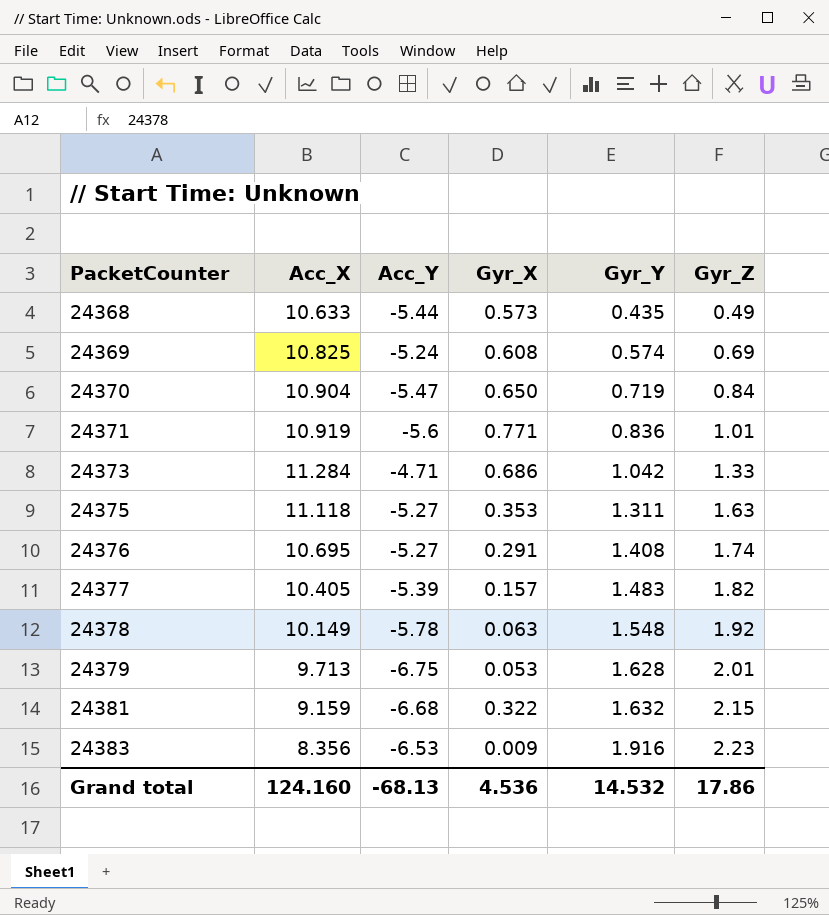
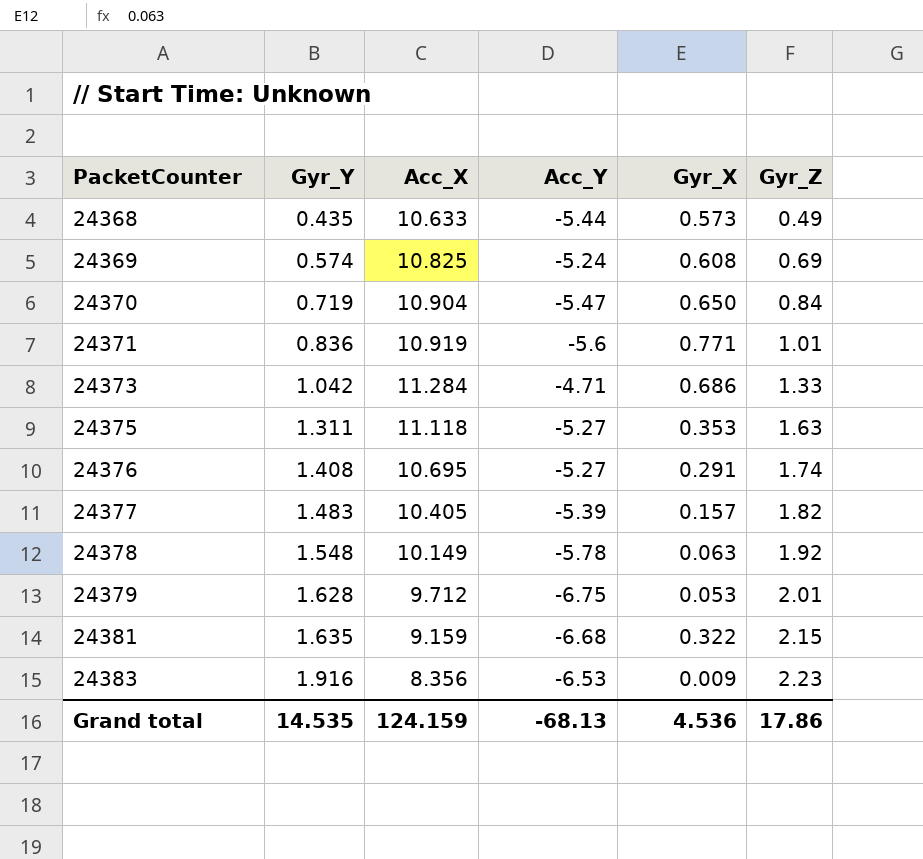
column Gyr_Y | position: 5 -> 2
24379 | Acc_X: 9.713 -> 9.712
24381 | Gyr_Y: 1.632 -> 1.635
Grand total | Gyr_Y: 14.532 -> 14.535
Grand total | Acc_X: 124.160 -> 124.159

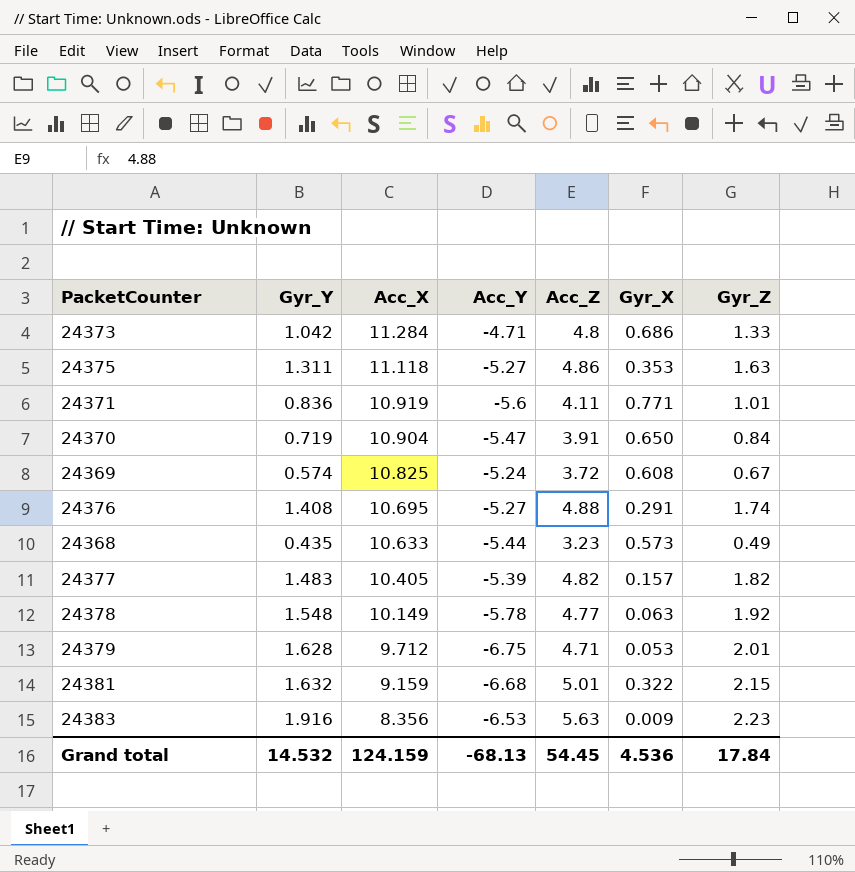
row order: PacketCounter ascending -> Acc_X descending
column Acc_Z | position: none -> 5
24369 | Gyr_Z: 0.69 -> 0.67
24381 | Gyr_Y: 1.635 -> 1.632
Grand total | Gyr_Y: 14.535 -> 14.532
Grand total | Gyr_Z: 17.86 -> 17.84

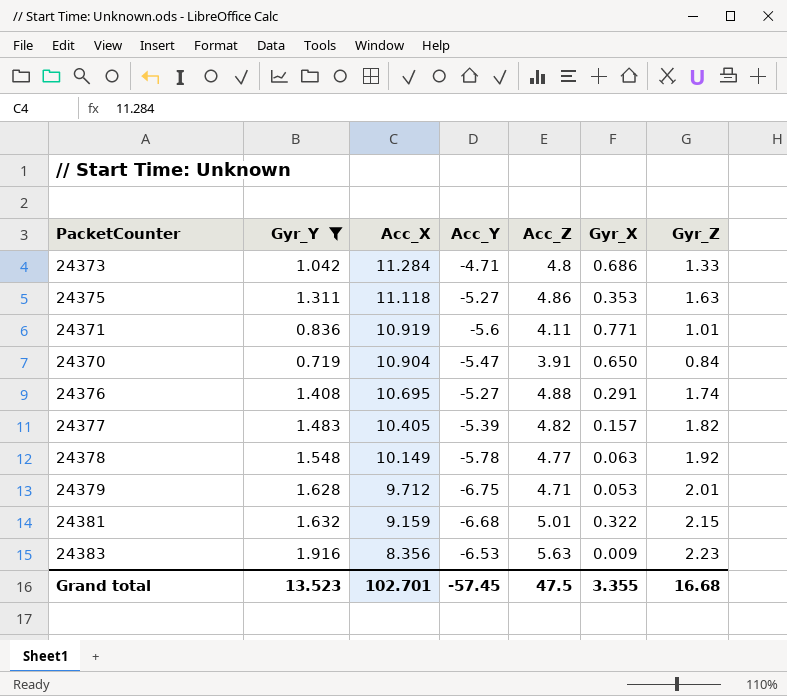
filter: none -> Gyr_Y >= 0.719
Grand total | Gyr_Y: 14.532 -> 13.523
Grand total | Acc_X: 124.159 -> 102.701
Grand total | Acc_Y: -68.13 -> -57.45
Grand total | Acc_Z: 54.45 -> 47.5
Grand total | Gyr_X: 4.536 -> 3.355
Grand total | Gyr_Z: 17.84 -> 16.68

